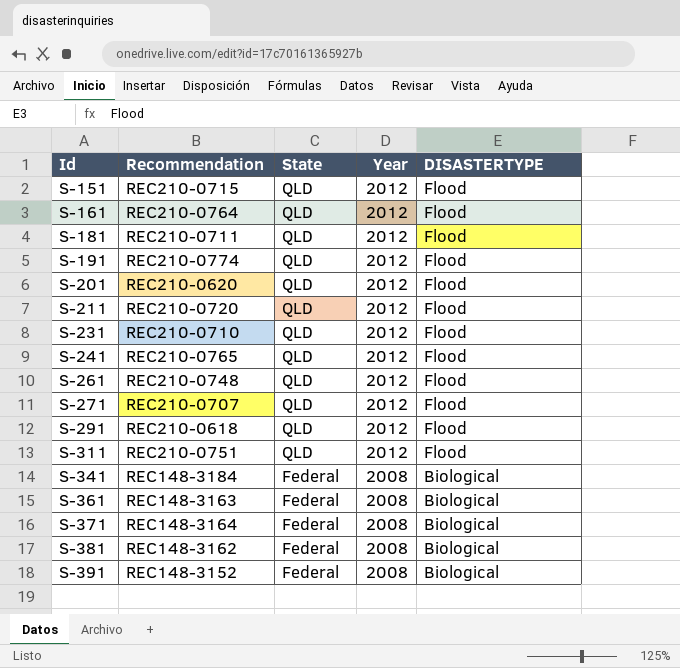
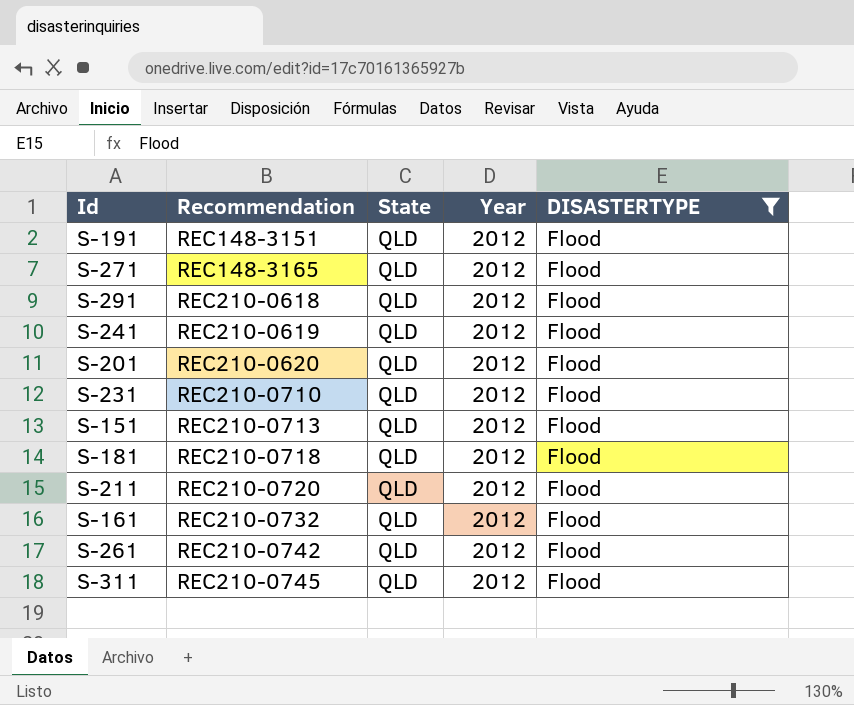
filter: none -> DISASTERTYPE = Flood
row order: Id ascending -> Recommendation ascending
S-191 | Recommendation: REC210-0774 -> REC148-3151
S-271 | Recommendation: REC210-0707 -> REC148-3165
S-241 | Recommendation: REC210-0765 -> REC210-0619
S-151 | Recommendation: REC210-0715 -> REC210-0713
S-181 | Recommendation: REC210-0711 -> REC210-0718
S-161 | Recommendation: REC210-0764 -> REC210-0732
S-261 | Recommendation: REC210-0748 -> REC210-0742
S-311 | Recommendation: REC210-0751 -> REC210-0745

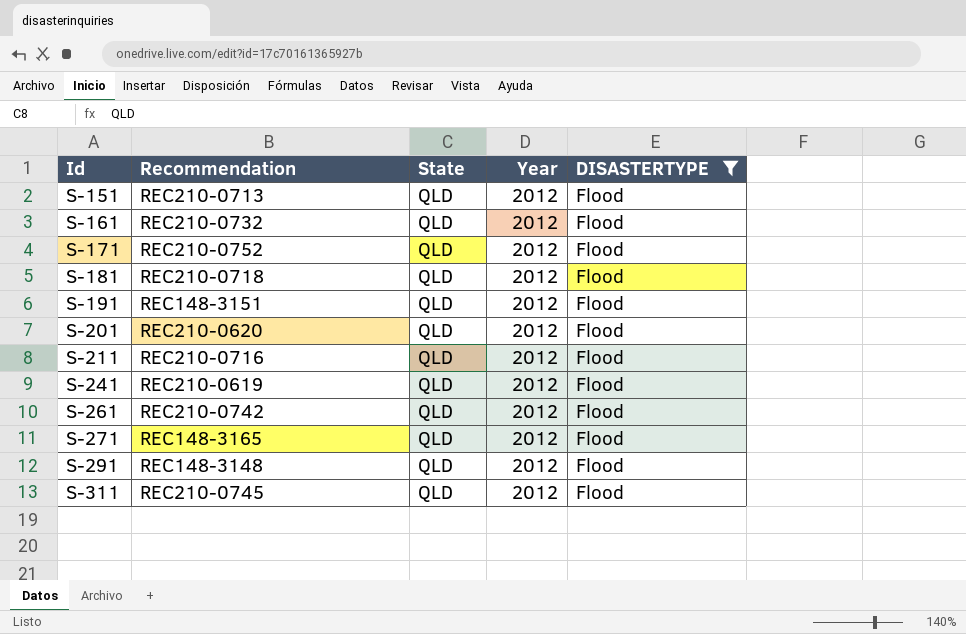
row order: Recommendation ascending -> Id ascending
row S-231: REC210-0710 | QLD | 2012 | Flood -> none
row S-171: none -> REC210-0752 | QLD | 2012 | Flood
S-211 | Recommendation: REC210-0720 -> REC210-0716
S-291 | Recommendation: REC210-0618 -> REC148-3148

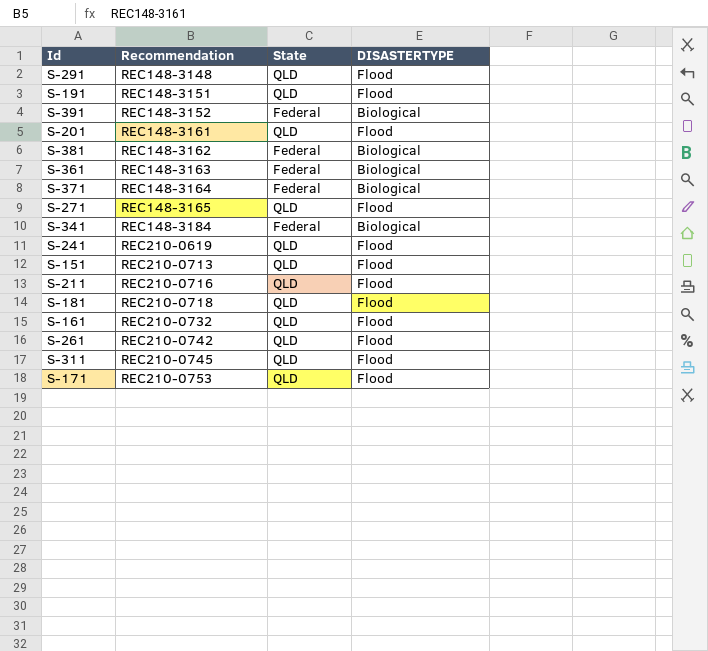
filter: DISASTERTYPE = Flood -> none
row order: Id ascending -> Recommendation ascending
column Year | position: 4 -> none
S-201 | Recommendation: REC210-0620 -> REC148-3161
S-171 | Recommendation: REC210-0752 -> REC210-0753

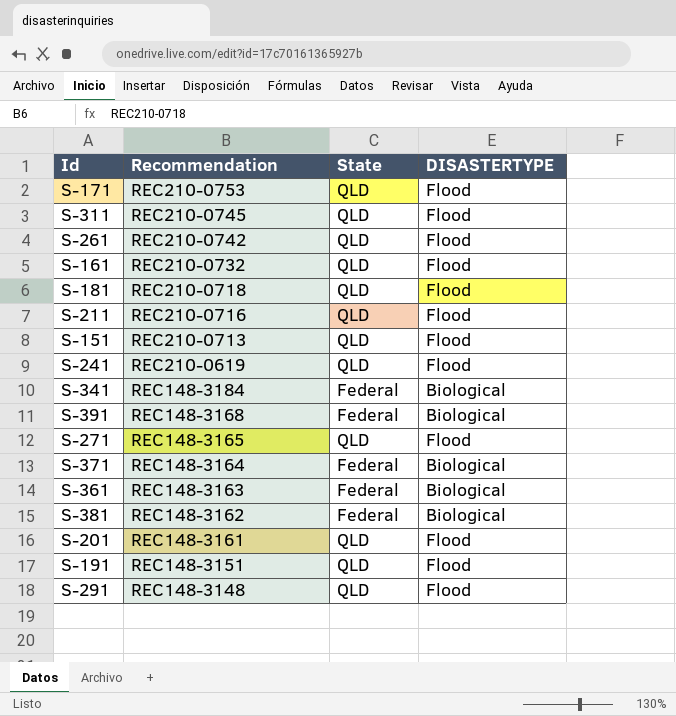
row order: Recommendation ascending -> Recommendation descending
S-391 | Recommendation: REC148-3152 -> REC148-3168

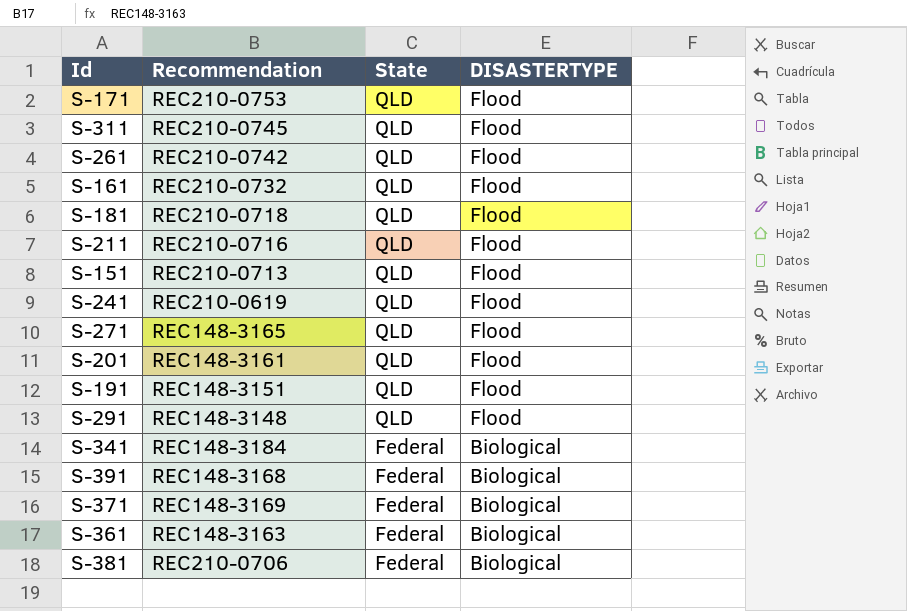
row order: Recommendation descending -> State descending
S-371 | Recommendation: REC148-3164 -> REC148-3169
S-381 | Recommendation: REC148-3162 -> REC210-0706

